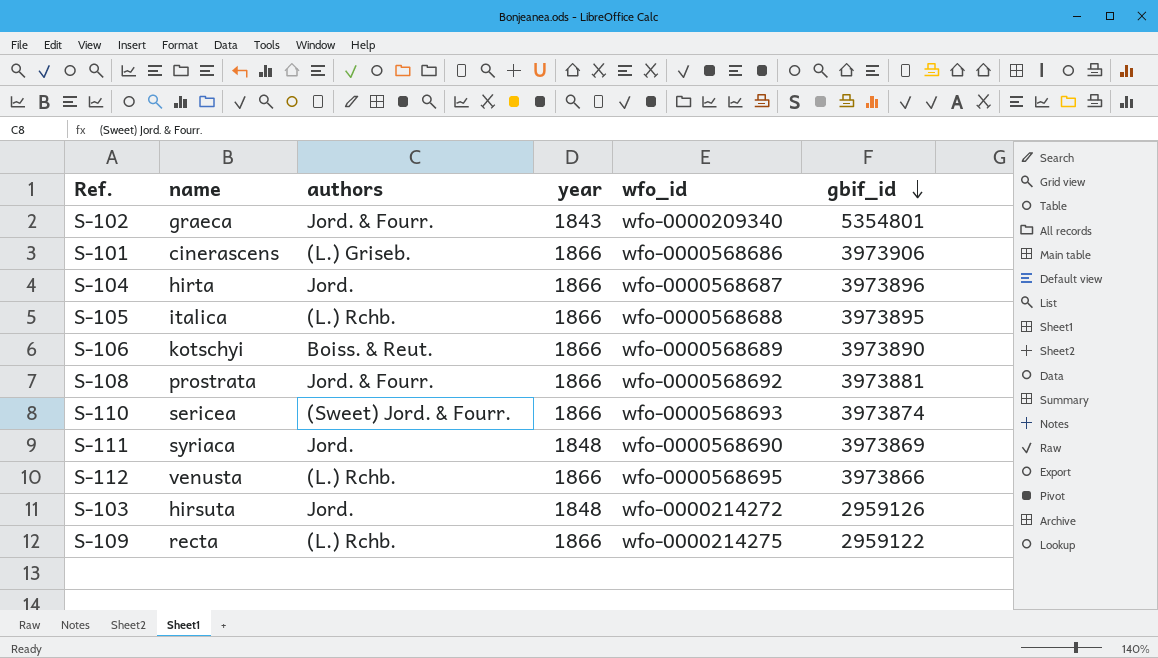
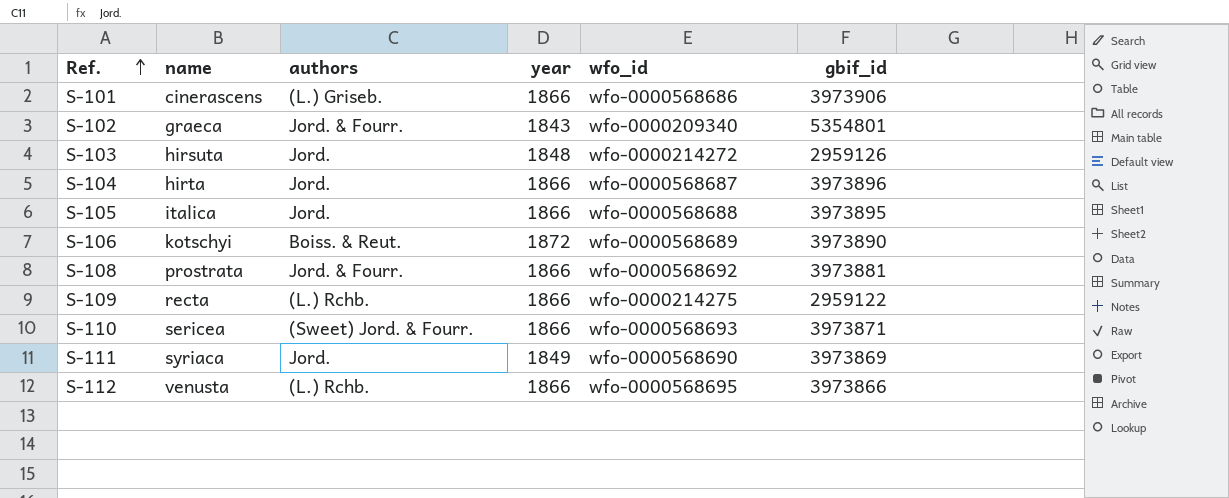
row order: gbif_id descending -> Ref. ascending
S-105 | authors: (L.) Rchb. -> Jord.
S-106 | year: 1866 -> 1872
S-110 | gbif_id: 3973874 -> 3973871
S-111 | year: 1848 -> 1849

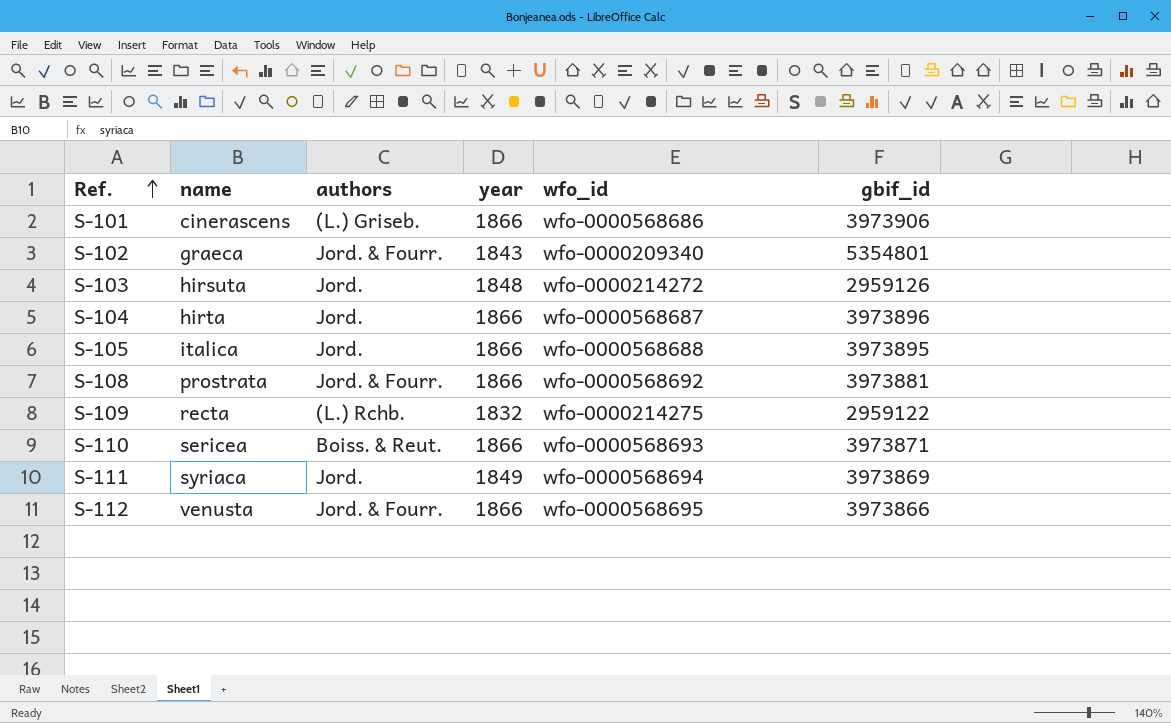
row S-106: kotschyi | Boiss. & Reut. | 1872 | wfo-0000568689 | 3973890 -> none
S-109 | year: 1866 -> 1832
S-110 | authors: (Sweet) Jord. & Fourr. -> Boiss. & Reut.
S-111 | wfo_id: wfo-0000568690 -> wfo-0000568694
S-112 | authors: (L.) Rchb. -> Jord. & Fourr.

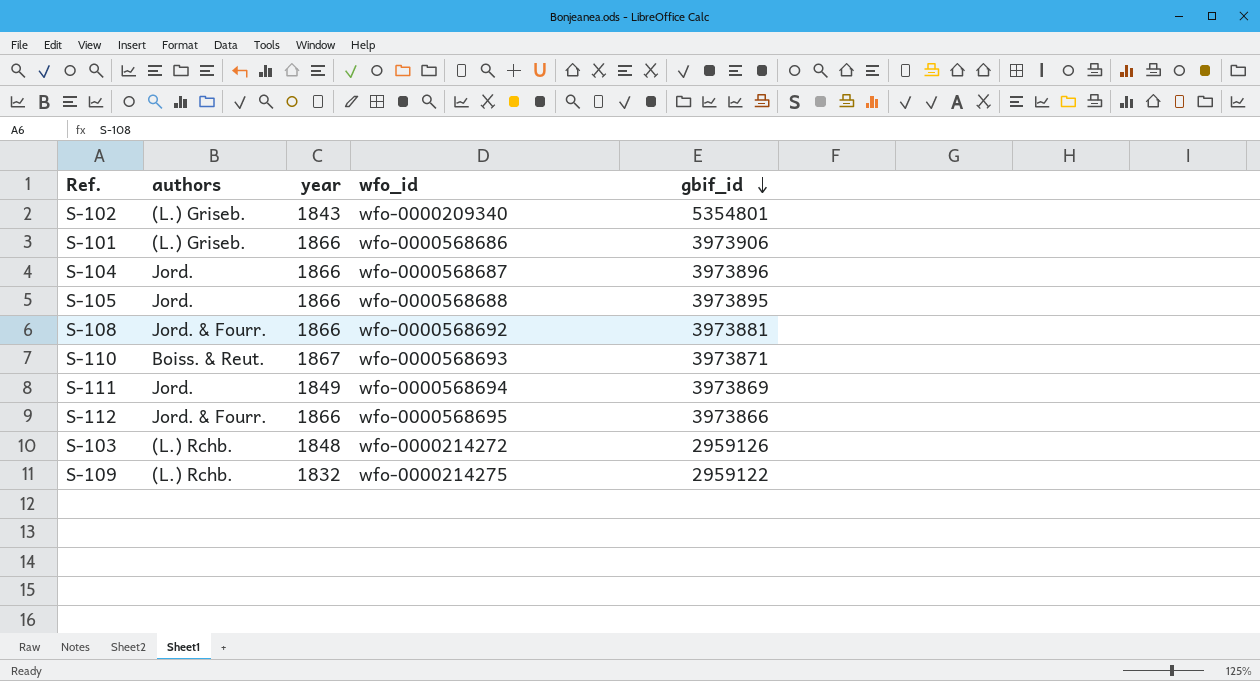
row order: Ref. ascending -> gbif_id descending
column name | position: 2 -> none
S-102 | authors: Jord. & Fourr. -> (L.) Griseb.
S-110 | year: 1866 -> 1867
S-103 | authors: Jord. -> (L.) Rchb.

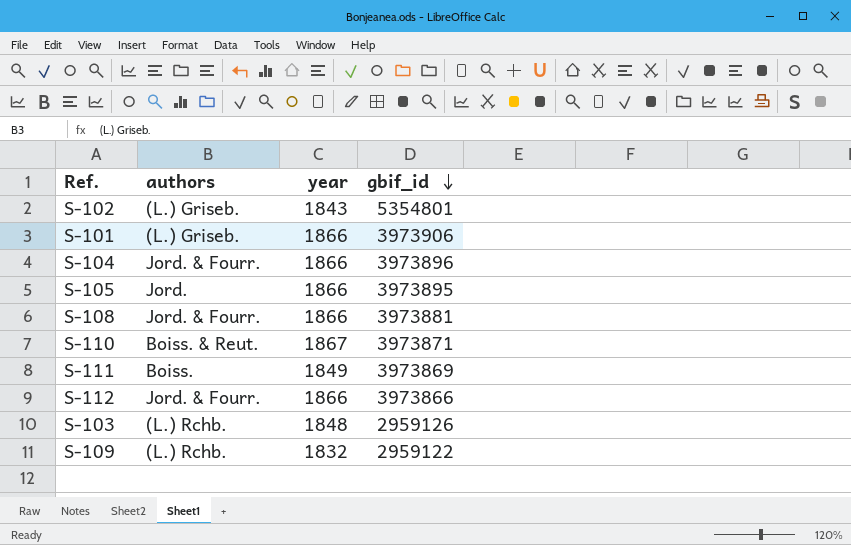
column wfo_id | position: 4 -> none
S-104 | authors: Jord. -> Jord. & Fourr.
S-111 | authors: Jord. -> Boiss.

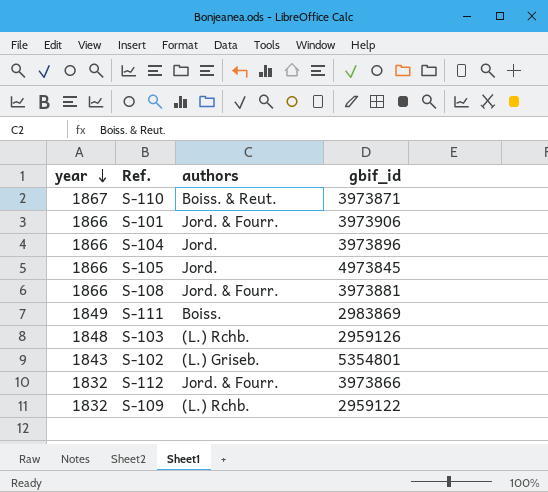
row order: gbif_id descending -> year descending
column year | position: 3 -> 1
S-101 | authors: (L.) Griseb. -> Jord. & Fourr.
S-104 | authors: Jord. & Fourr. -> Jord.
S-105 | gbif_id: 3973895 -> 4973845
S-111 | gbif_id: 3973869 -> 2983869
S-112 | year: 1866 -> 1832

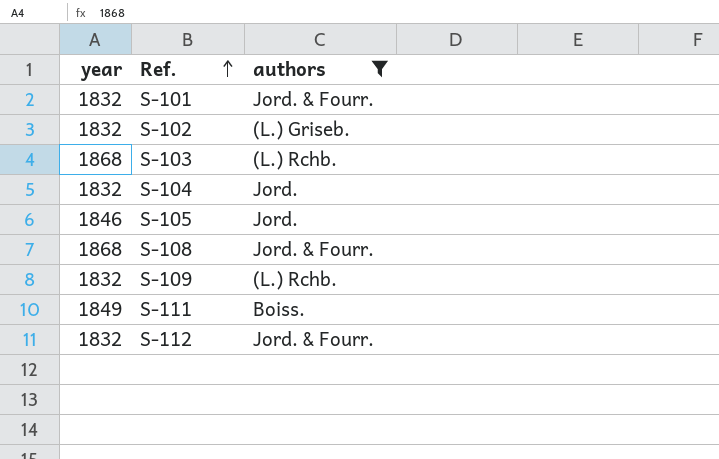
filter: none -> authors != Boiss. & Reut.
row order: year descending -> Ref. ascending
column gbif_id | position: 4 -> none
S-101 | year: 1866 -> 1832
S-102 | year: 1843 -> 1832
S-103 | year: 1848 -> 1868
S-104 | year: 1866 -> 1832
S-105 | year: 1866 -> 1846
S-108 | year: 1866 -> 1868

